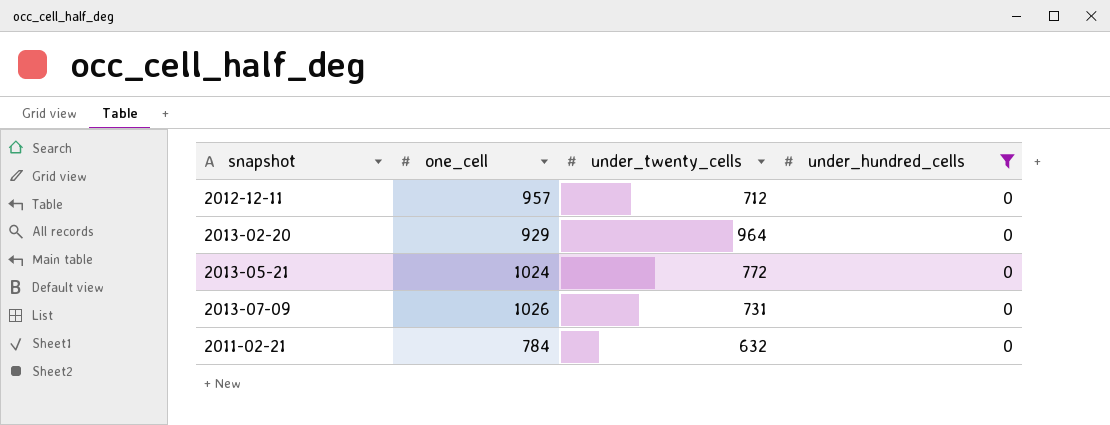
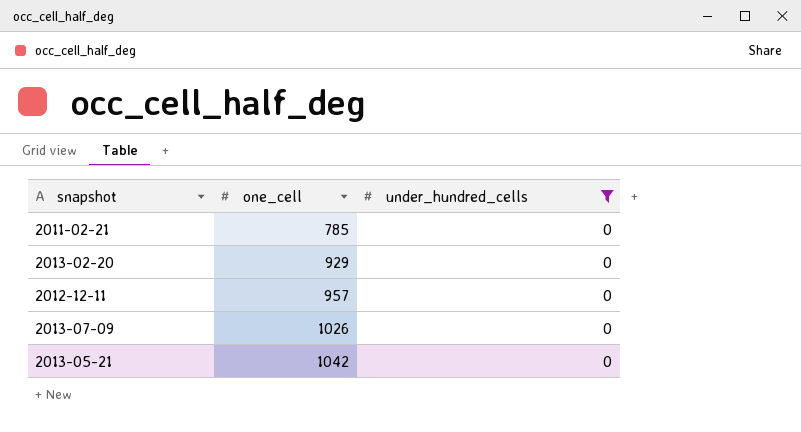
row order: none -> one_cell ascending
column under_twenty_cells | position: 3 -> none
2011-02-21 | one_cell: 784 -> 785
2013-05-21 | one_cell: 1024 -> 1042

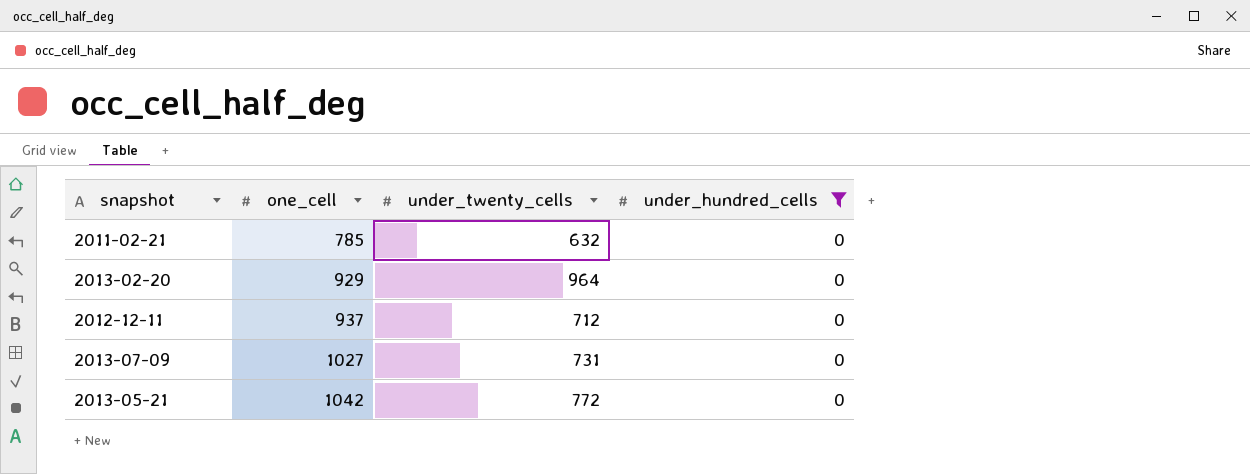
column under_twenty_cells | position: none -> 3
2012-12-11 | one_cell: 957 -> 937
2013-07-09 | one_cell: 1026 -> 1027

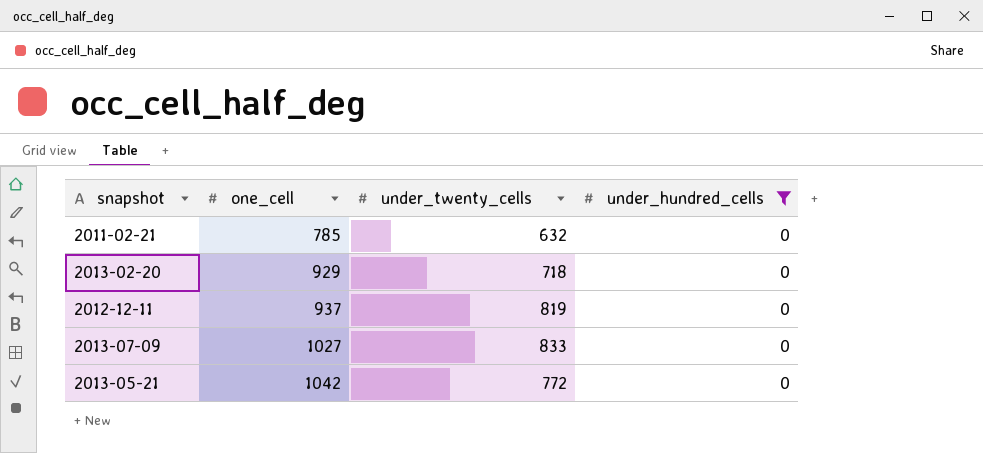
2013-02-20 | under_twenty_cells: 964 -> 718
2012-12-11 | under_twenty_cells: 712 -> 819
2013-07-09 | under_twenty_cells: 731 -> 833

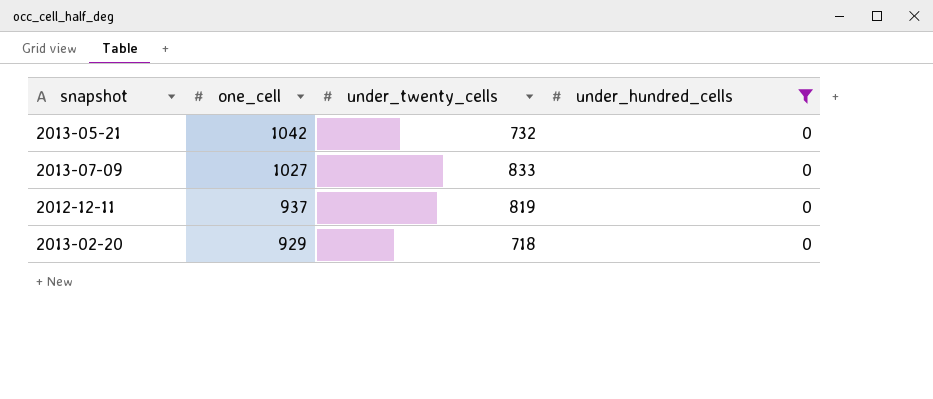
row order: one_cell ascending -> one_cell descending
row 2011-02-21: 785 | 632 | 0 -> none
2013-05-21 | under_twenty_cells: 772 -> 732

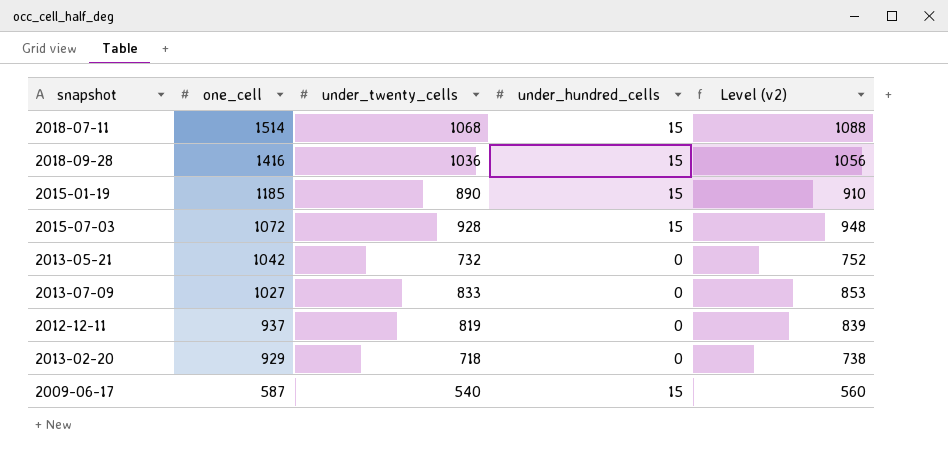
filter: under_hundred_cells = 0 -> none
column Level (v2) | formula: none -> [under_twenty_cells] + 20

